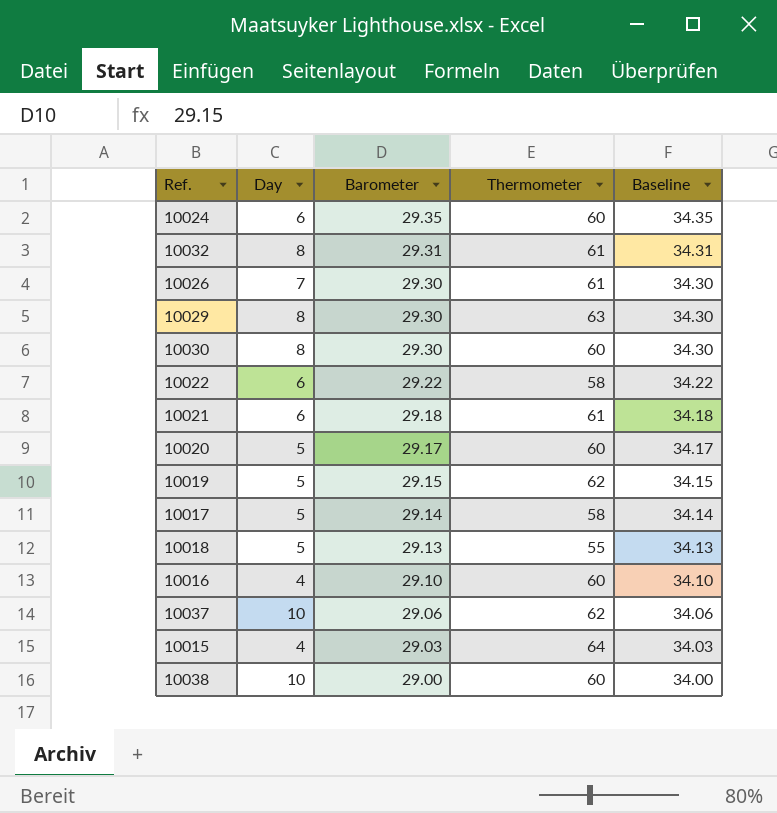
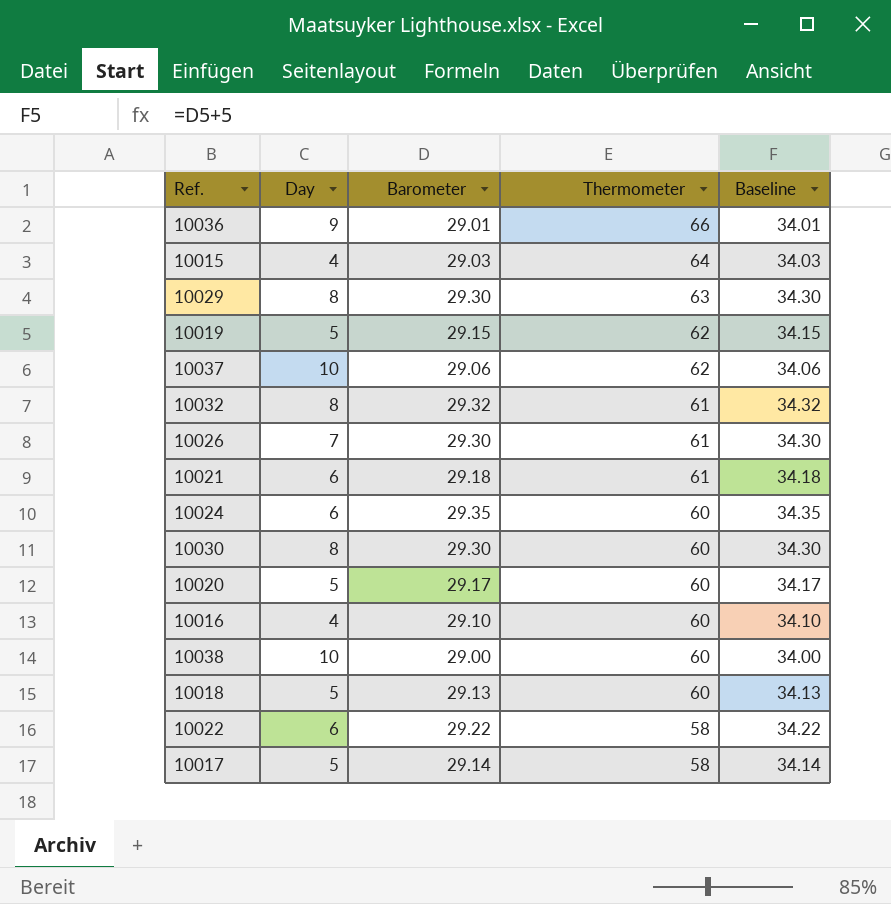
row order: Barometer descending -> Thermometer descending
row 10036: none -> 9 | 29.01 | 66 | 34.01
10032 | Barometer: 29.31 -> 29.32
10032 | Baseline: 34.31 -> 34.32
10018 | Thermometer: 55 -> 60

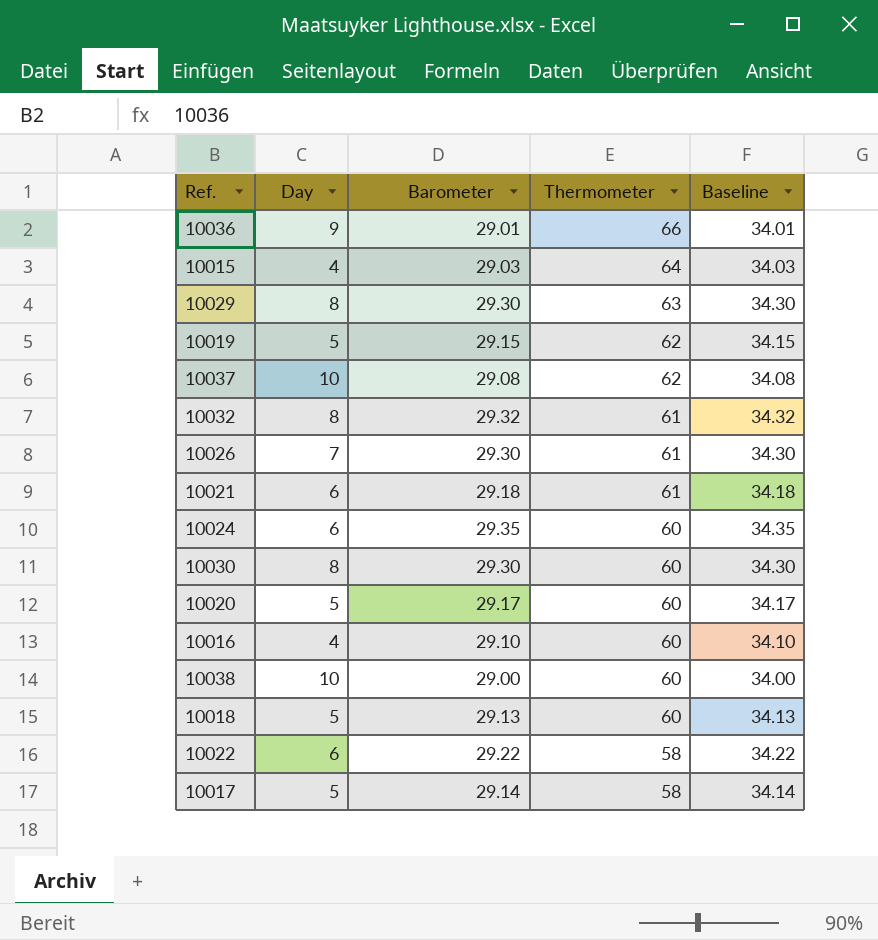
10037 | Barometer: 29.06 -> 29.08
10037 | Baseline: 34.06 -> 34.08

